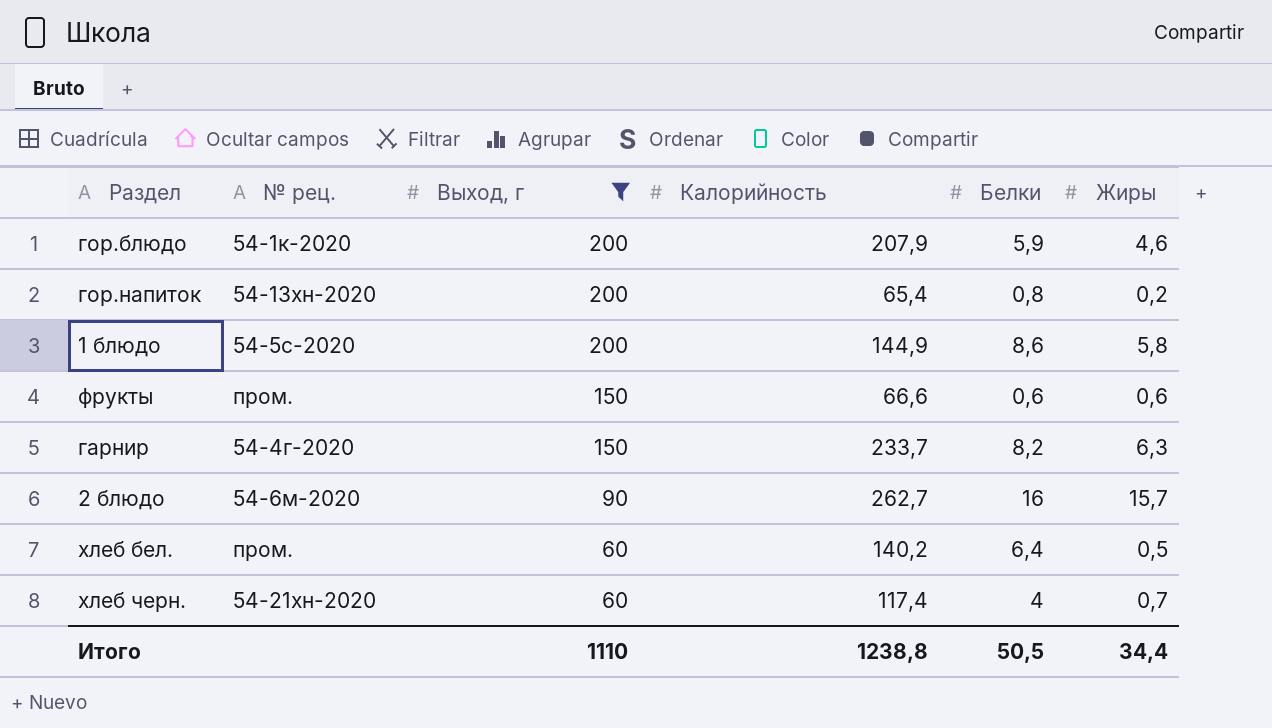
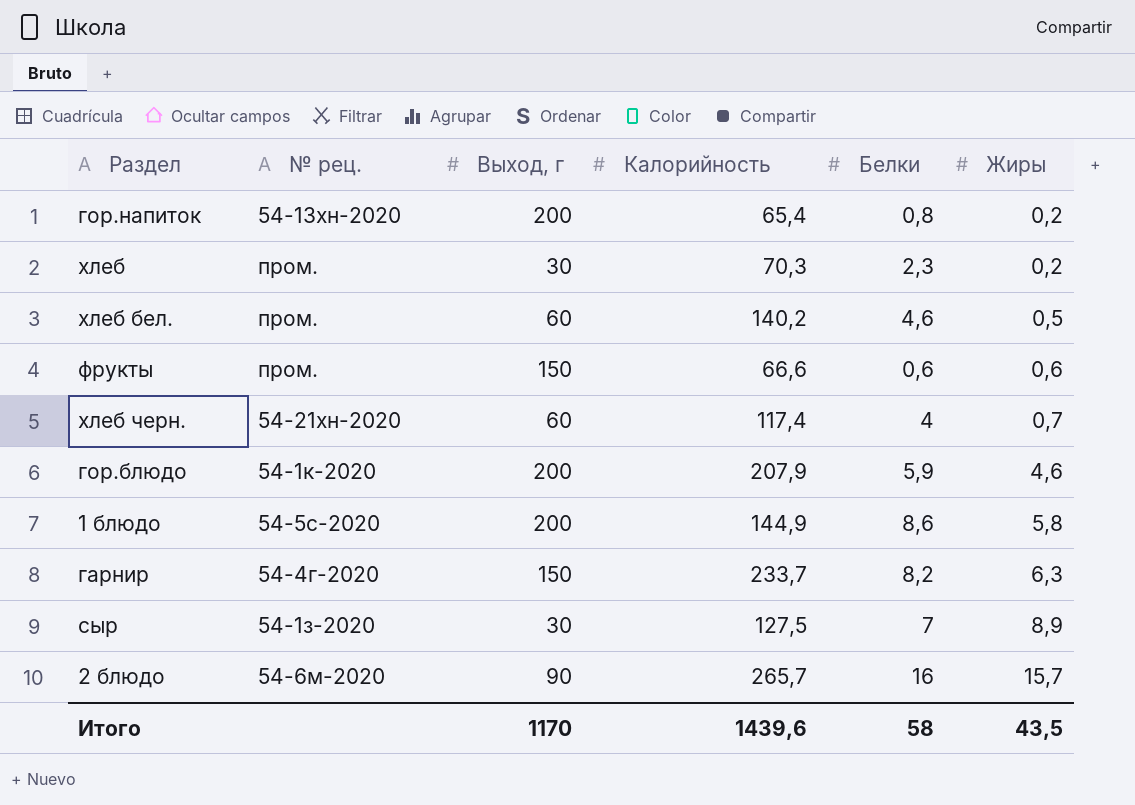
filter: Выход, г != 30 -> none
row order: Выход, г descending -> Жиры ascending
хлеб бел. | Белки: 6,4 -> 4,6
2 блюдо | Калорийность: 262,7 -> 265,7
Итого | Выход, г: 1110 -> 1170
Итого | Калорийность: 1238,8 -> 1439,6
Итого | Белки: 50,5 -> 58
Итого | Жиры: 34,4 -> 43,5

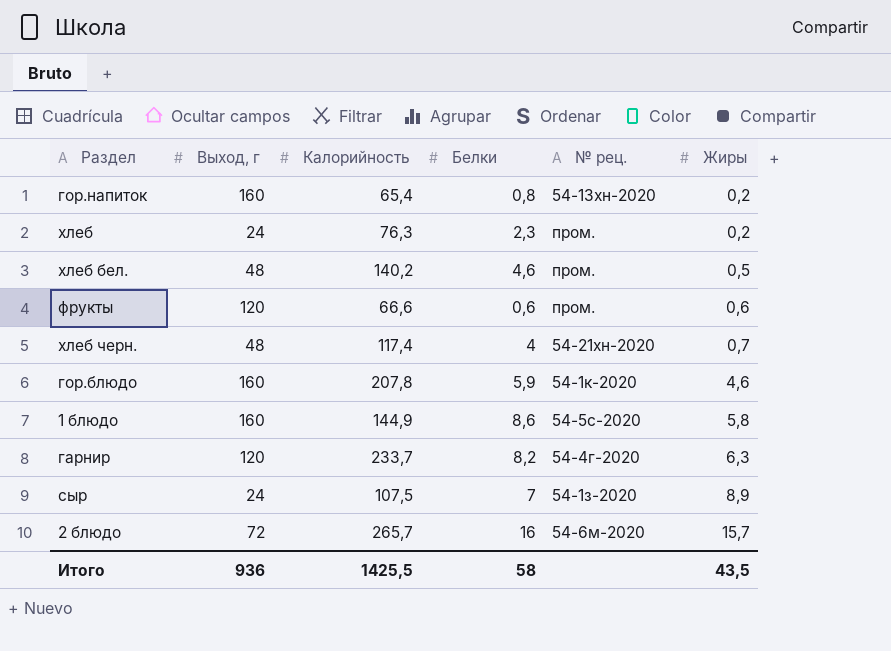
column № рец. | position: 2 -> 5
гор.напиток | Выход, г: 200 -> 160
хлеб | Выход, г: 30 -> 24
хлеб | Калорийность: 70,3 -> 76,3
хлеб бел. | Выход, г: 60 -> 48
фрукты | Выход, г: 150 -> 120
хлеб черн. | Выход, г: 60 -> 48
гор.блюдо | Выход, г: 200 -> 160
гор.блюдо | Калорийность: 207,9 -> 207,8
1 блюдо | Выход, г: 200 -> 160
гарнир | Выход, г: 150 -> 120
сыр | Выход, г: 30 -> 24
сыр | Калорийность: 127,5 -> 107,5
2 блюдо | Выход, г: 90 -> 72
Итого | Выход, г: 1170 -> 936
Итого | Калорийность: 1439,6 -> 1425,5

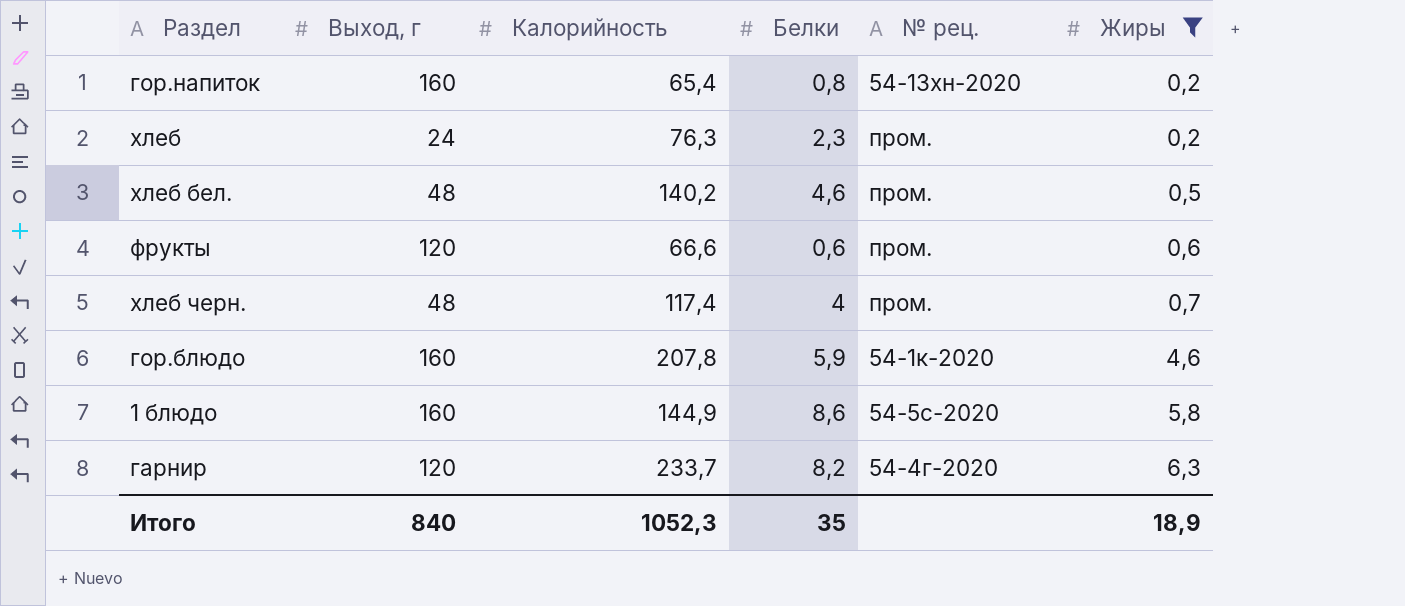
filter: none -> Жиры <= 6,3
хлеб черн. | № рец.: 54-21хн-2020 -> пром.
Итого | Выход, г: 936 -> 840
Итого | Калорийность: 1425,5 -> 1052,3
Итого | Белки: 58 -> 35
Итого | Жиры: 43,5 -> 18,9

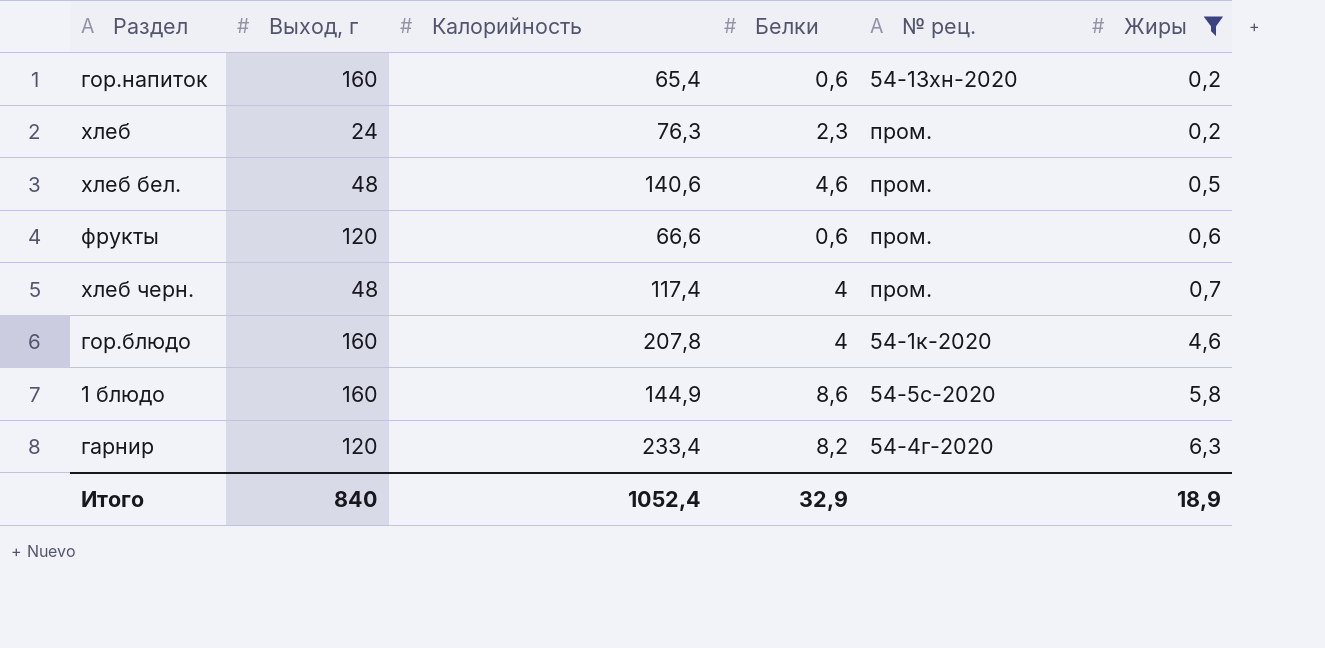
гор.напиток | Белки: 0,8 -> 0,6
хлеб бел. | Калорийность: 140,2 -> 140,6
гор.блюдо | Белки: 5,9 -> 4
гарнир | Калорийность: 233,7 -> 233,4
Итого | Калорийность: 1052,3 -> 1052,4
Итого | Белки: 35 -> 32,9

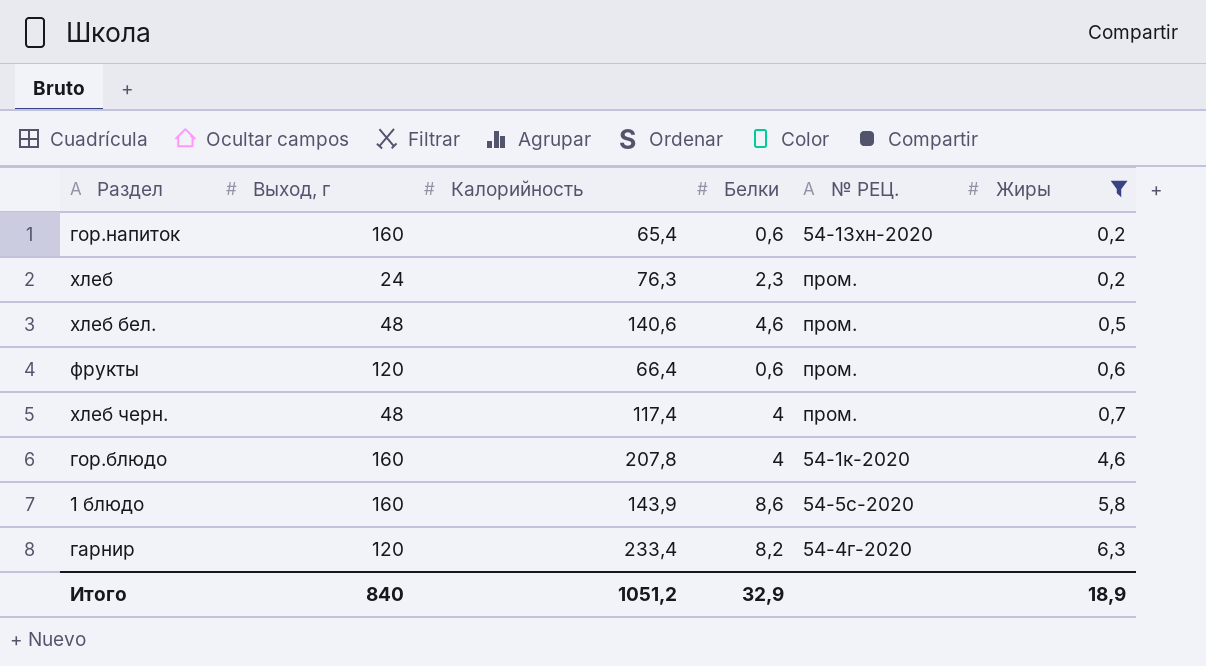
column name: № рец. -> № РЕЦ.
фрукты | Калорийность: 66,6 -> 66,4
1 блюдо | Калорийность: 144,9 -> 143,9
Итого | Калорийность: 1052,4 -> 1051,2

